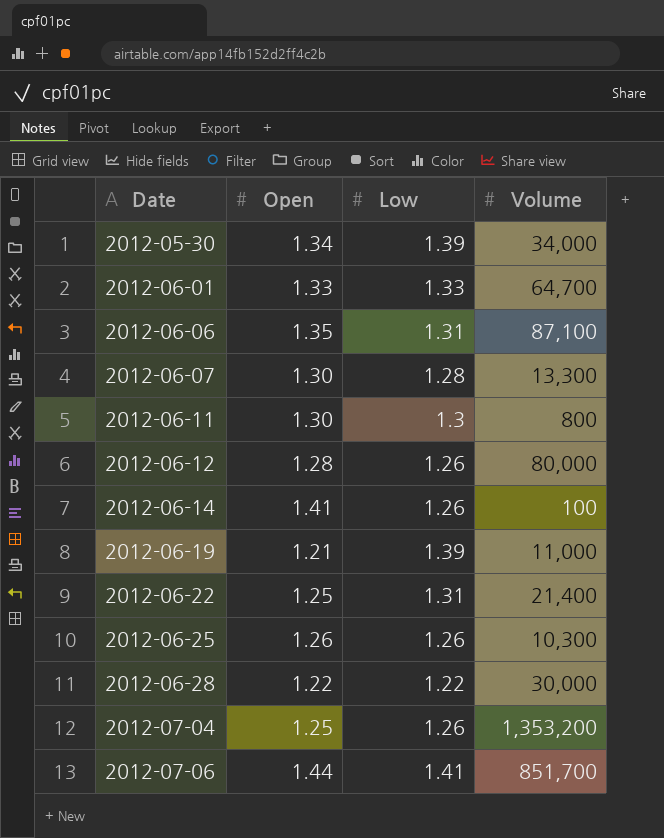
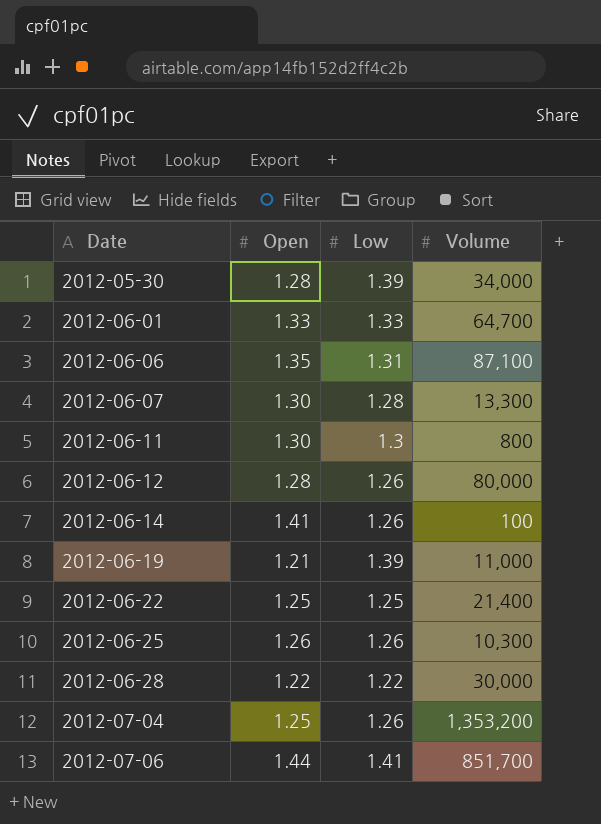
2012-05-30 | Open: 1.34 -> 1.28
2012-06-22 | Low: 1.31 -> 1.25

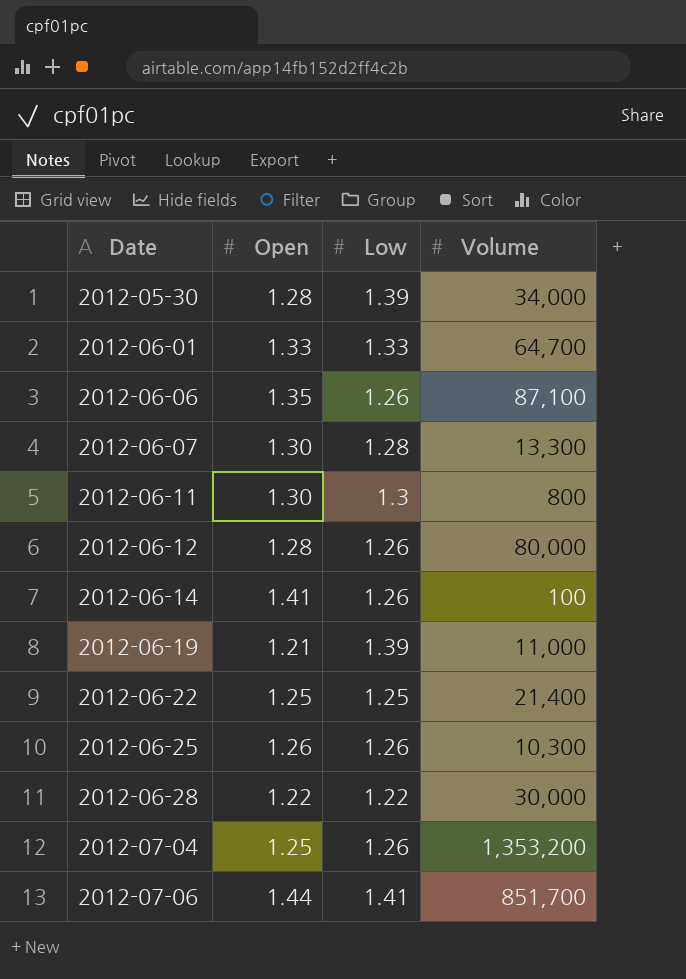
2012-06-06 | Low: 1.31 -> 1.26

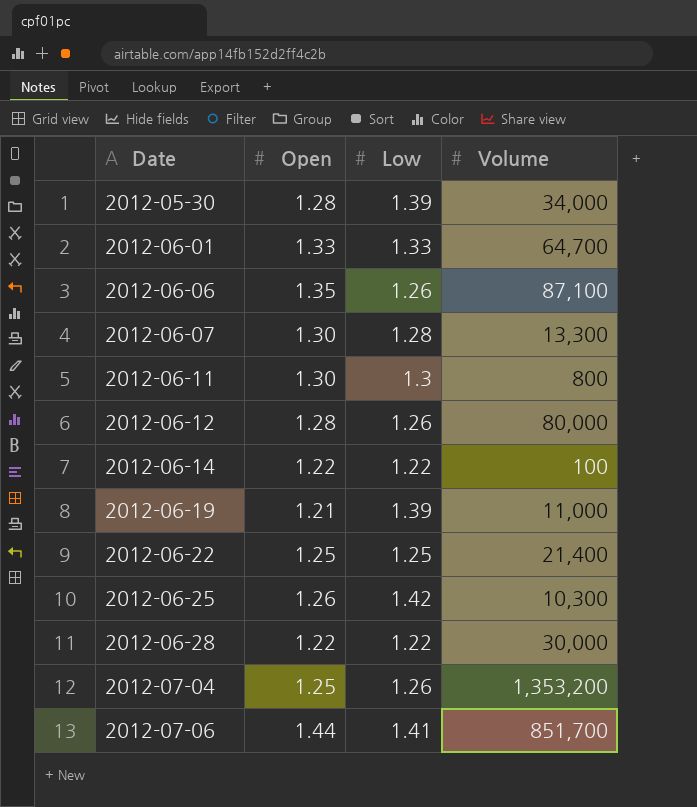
2012-06-14 | Open: 1.41 -> 1.22
2012-06-14 | Low: 1.26 -> 1.22
2012-06-25 | Low: 1.26 -> 1.42

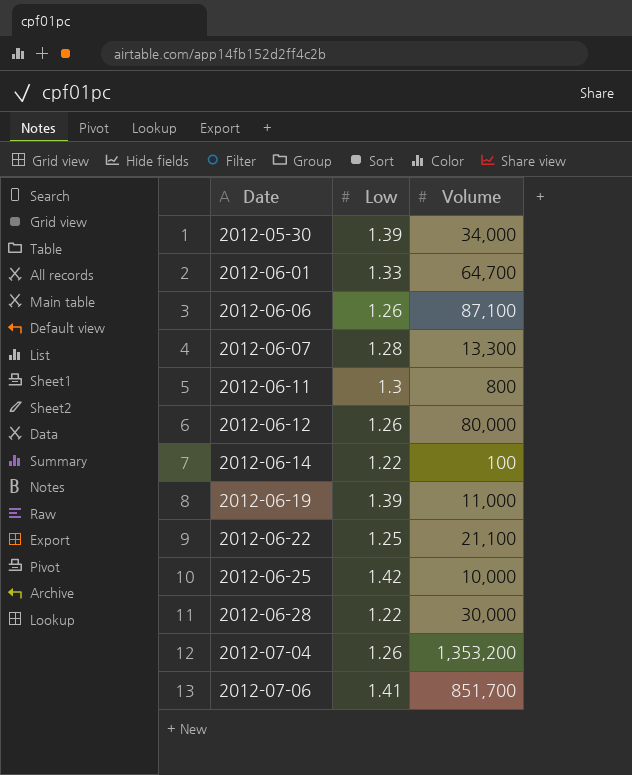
column Open | position: 2 -> none
2012-06-22 | Volume: 21,400 -> 21,100
2012-06-25 | Volume: 10,300 -> 10,000

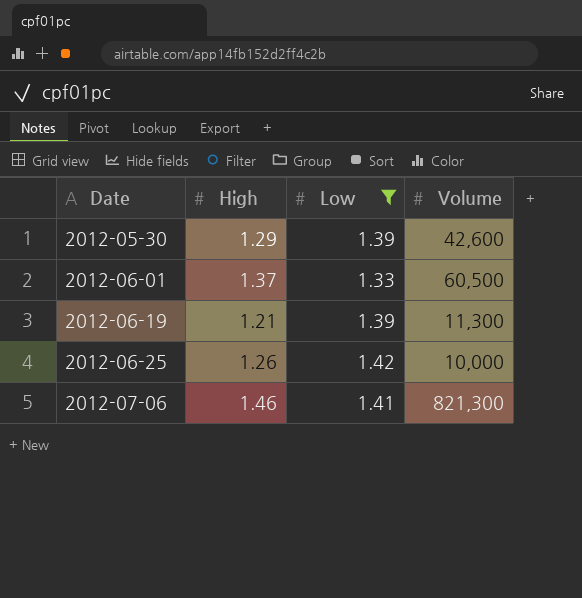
filter: none -> Low >= 1.33
column High | position: none -> 2
2012-05-30 | Volume: 34,000 -> 42,600
2012-06-01 | Volume: 64,700 -> 60,500
2012-06-19 | Volume: 11,000 -> 11,300
2012-07-06 | Volume: 851,700 -> 821,300

